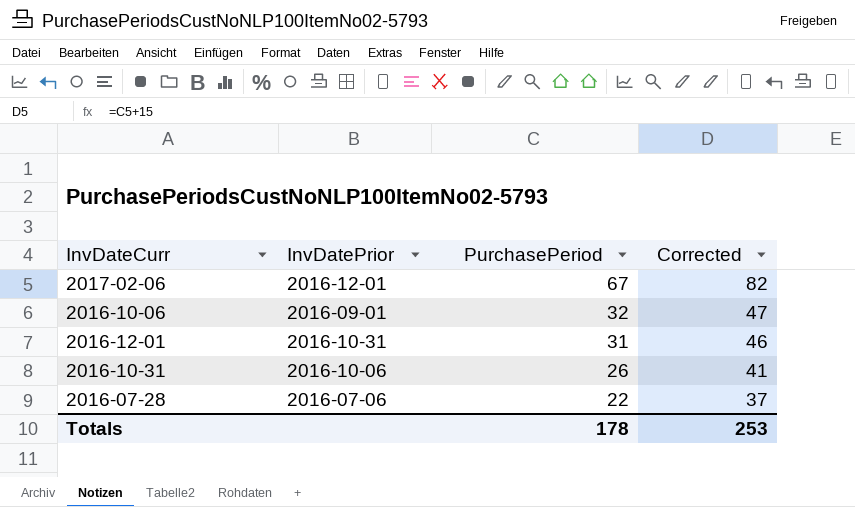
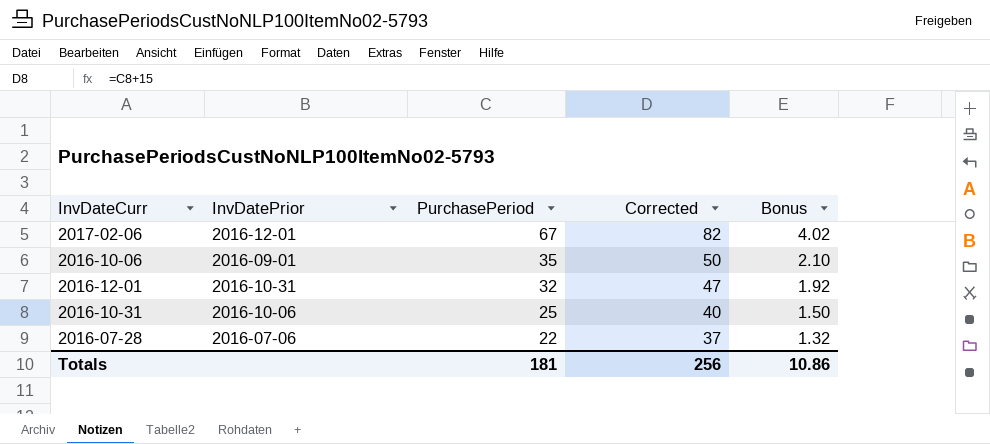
column Bonus | formula: none -> [PurchasePeriod] * 0.06
2016-10-06 | PurchasePeriod: 32 -> 35
2016-10-06 | Corrected: 47 -> 50
2016-12-01 | PurchasePeriod: 31 -> 32
2016-12-01 | Corrected: 46 -> 47
2016-10-31 | PurchasePeriod: 26 -> 25
2016-10-31 | Corrected: 41 -> 40
Totals | PurchasePeriod: 178 -> 181
Totals | Corrected: 253 -> 256

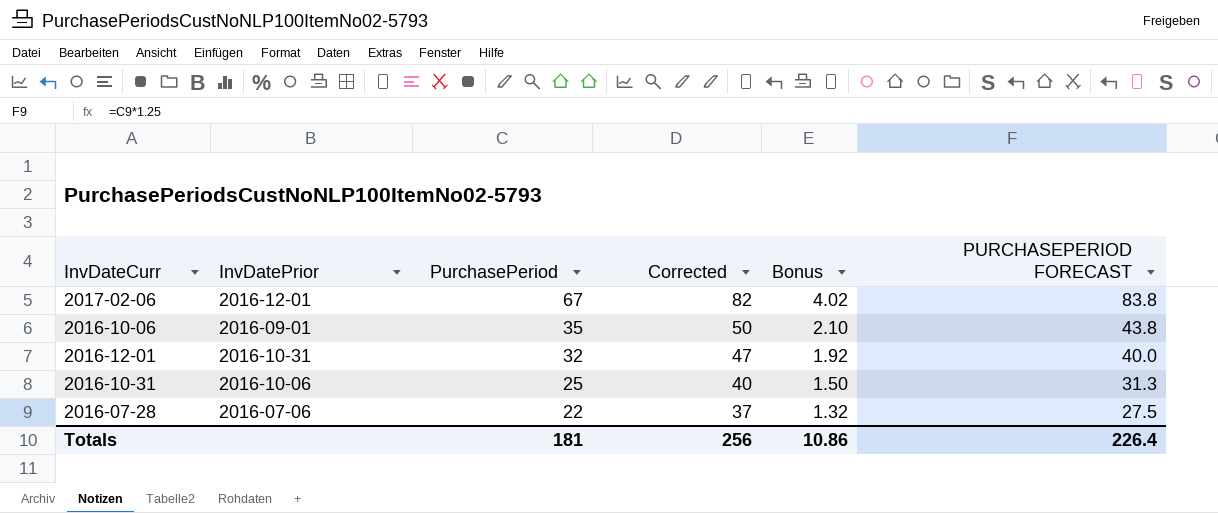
column PURCHASEPERIOD FORECAST | formula: none -> [PurchasePeriod] * 1.25

